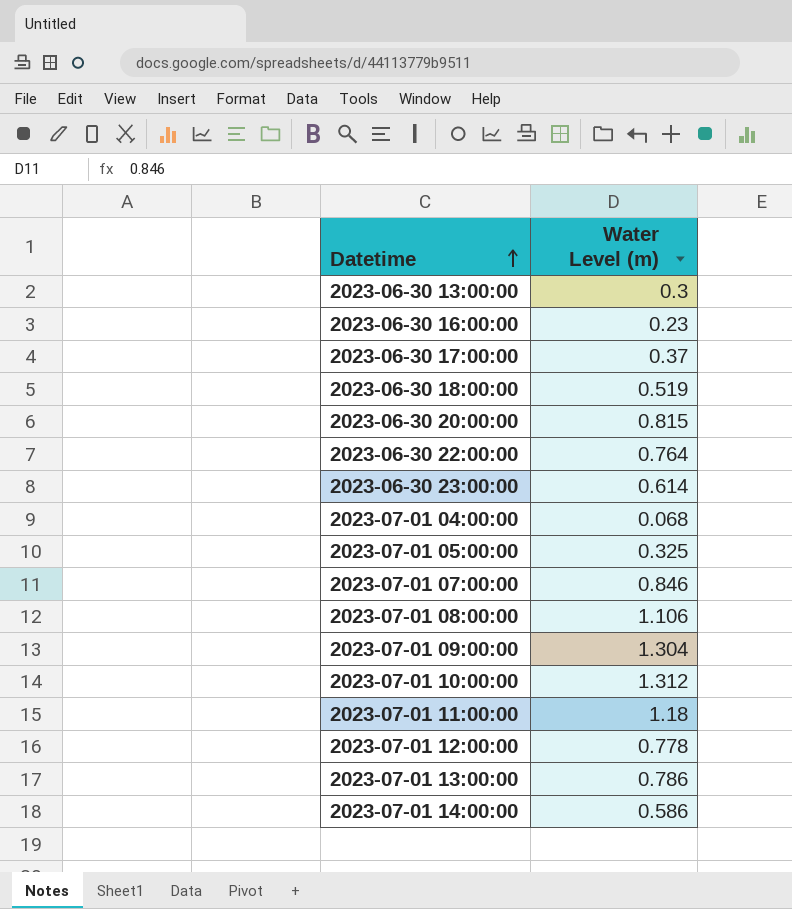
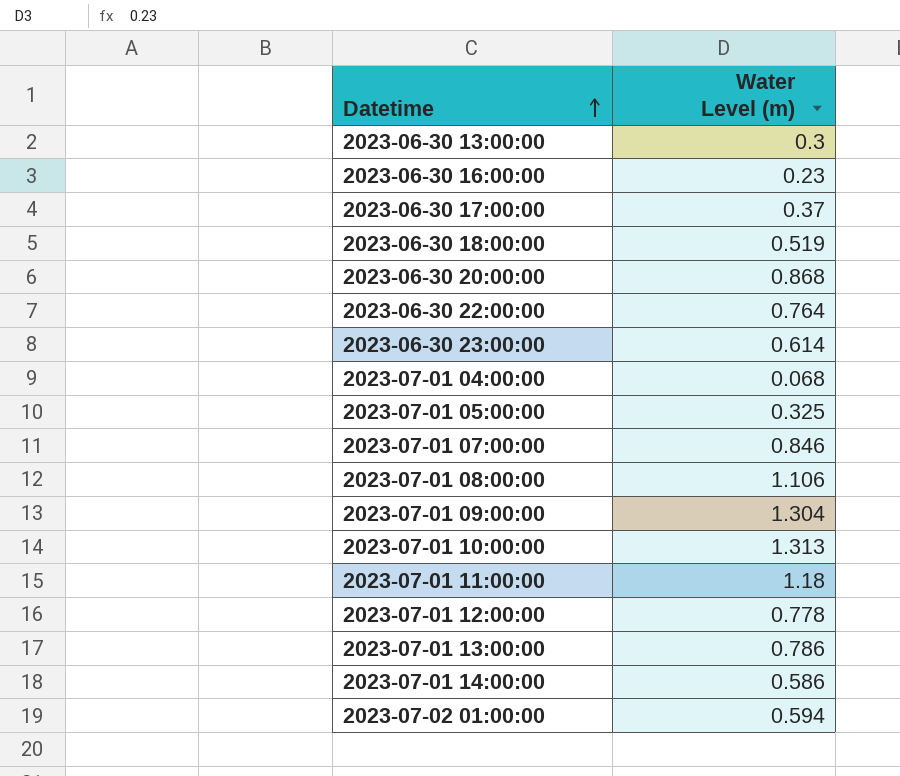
2023-06-30 20:00:00 | Water Level (m): 0.815 -> 0.868
2023-07-01 10:00:00 | Water Level (m): 1.312 -> 1.313
row 2023-07-02 01:00:00: none -> 0.594

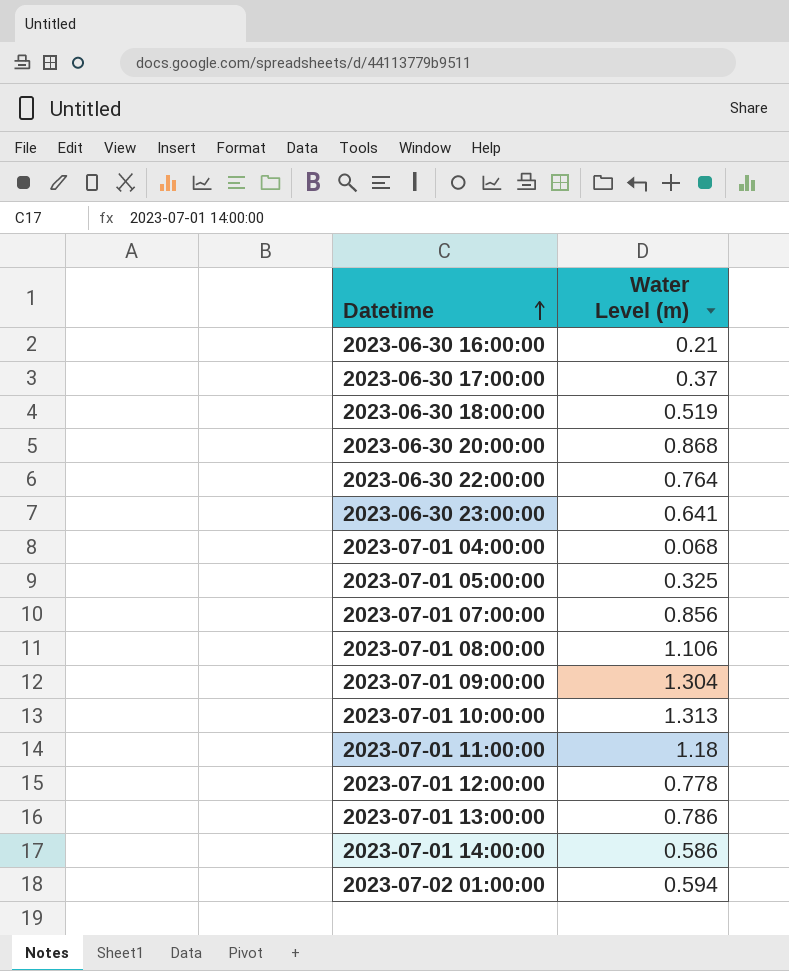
row 2023-06-30 13:00:00: 0.3 -> none
2023-06-30 16:00:00 | Water Level (m): 0.23 -> 0.21
2023-06-30 23:00:00 | Water Level (m): 0.614 -> 0.641
2023-07-01 07:00:00 | Water Level (m): 0.846 -> 0.856

